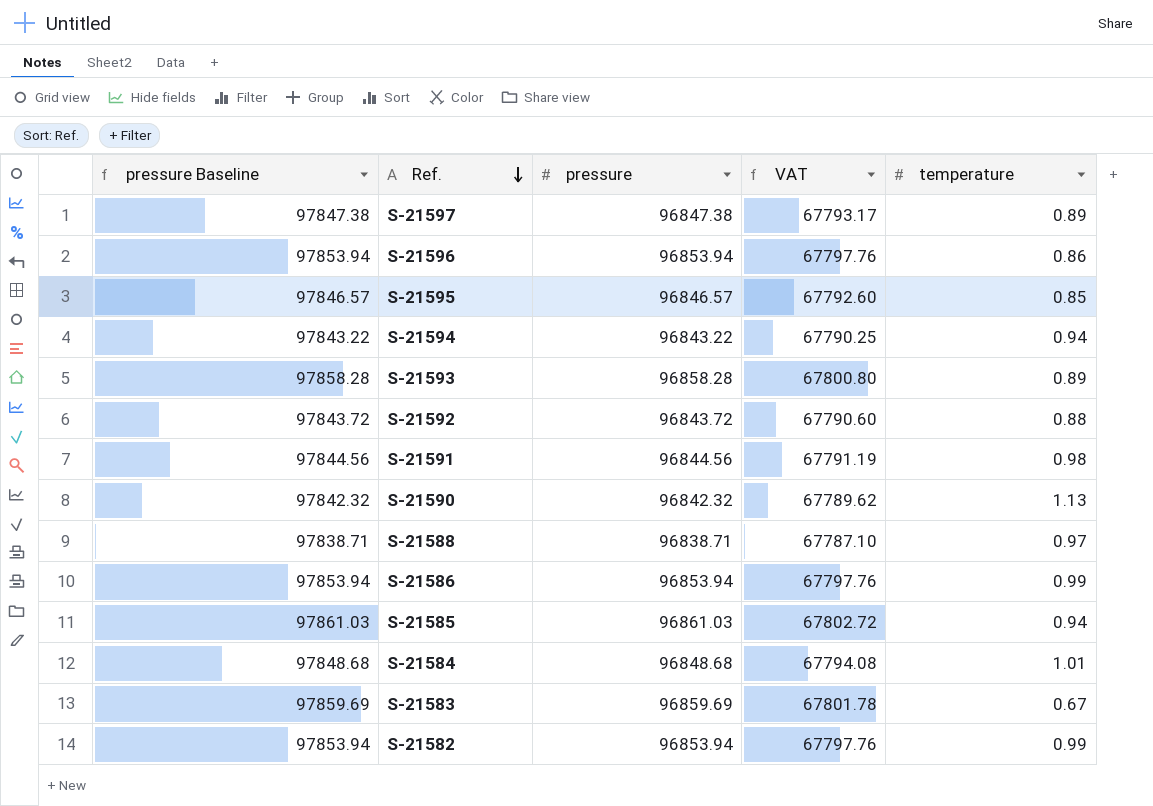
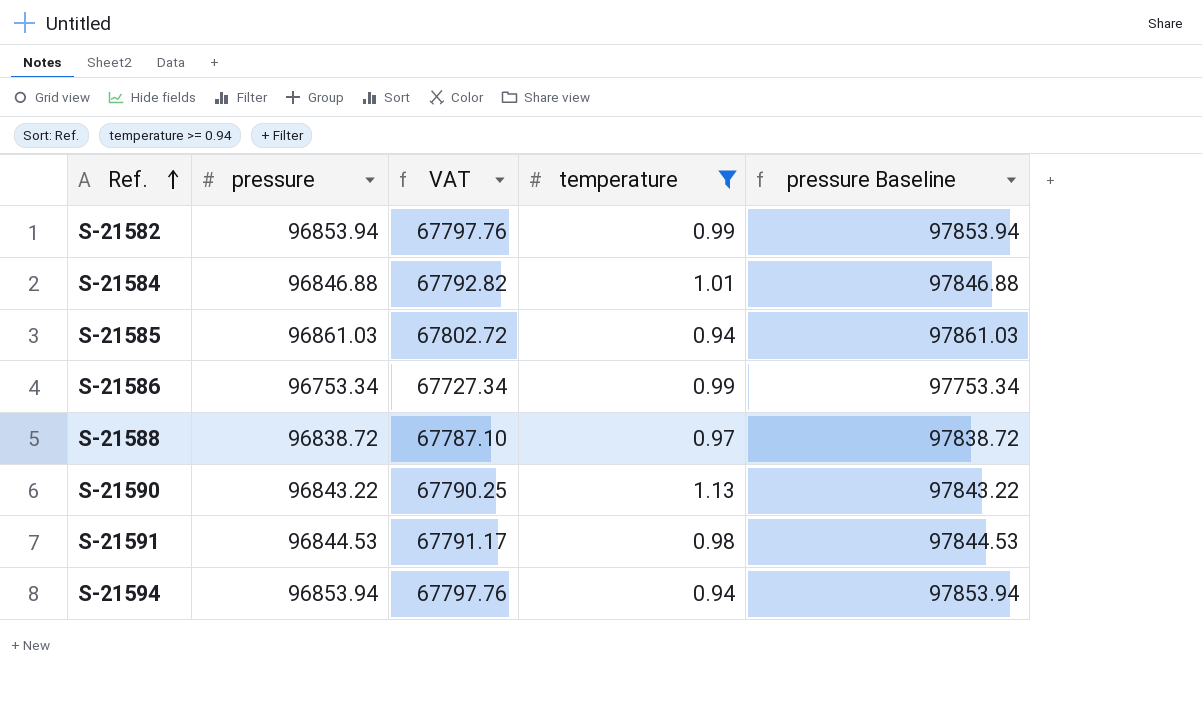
filter: none -> temperature >= 0.94
row order: Ref. descending -> Ref. ascending
column pressure Baseline | position: 1 -> 5
S-21584 | pressure: 96848.68 -> 96846.88
S-21584 | VAT: 67794.08 -> 67792.82
S-21584 | pressure Baseline: 97848.68 -> 97846.88
S-21586 | pressure: 96853.94 -> 96753.34
S-21586 | VAT: 67797.76 -> 67727.34
S-21586 | pressure Baseline: 97853.94 -> 97753.34
S-21588 | pressure: 96838.71 -> 96838.72
S-21588 | pressure Baseline: 97838.71 -> 97838.72
S-21590 | pressure: 96842.32 -> 96843.22
S-21590 | VAT: 67789.62 -> 67790.25
S-21590 | pressure Baseline: 97842.32 -> 97843.22
S-21591 | pressure: 96844.56 -> 96844.53
S-21591 | VAT: 67791.19 -> 67791.17
S-21591 | pressure Baseline: 97844.56 -> 97844.53
S-21594 | pressure: 96843.22 -> 96853.94
S-21594 | VAT: 67790.25 -> 67797.76
S-21594 | pressure Baseline: 97843.22 -> 97853.94

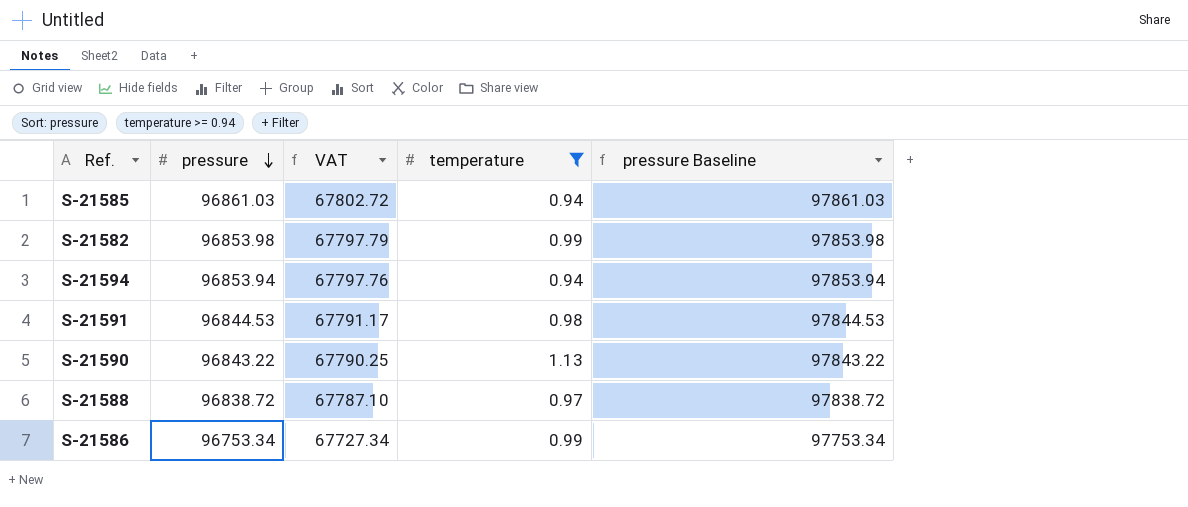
row order: Ref. ascending -> pressure descending
row S-21584: 96846.88 | 67792.82 | 1.01 | 97846.88 -> none
S-21582 | pressure: 96853.94 -> 96853.98
S-21582 | VAT: 67797.76 -> 67797.79
S-21582 | pressure Baseline: 97853.94 -> 97853.98

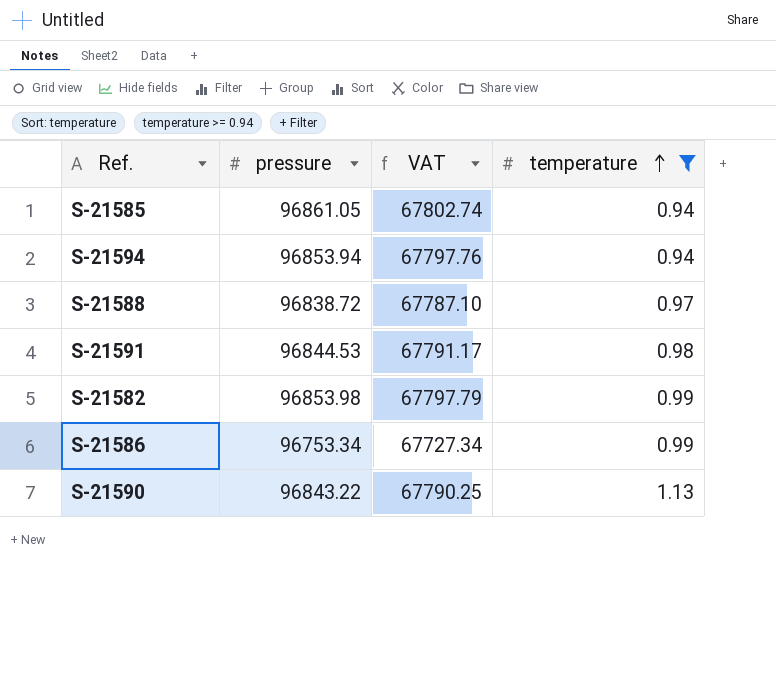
row order: pressure descending -> temperature ascending
column pressure Baseline | formula: [pressure] + 1000 -> none
S-21585 | pressure: 96861.03 -> 96861.05
S-21585 | VAT: 67802.72 -> 67802.74

